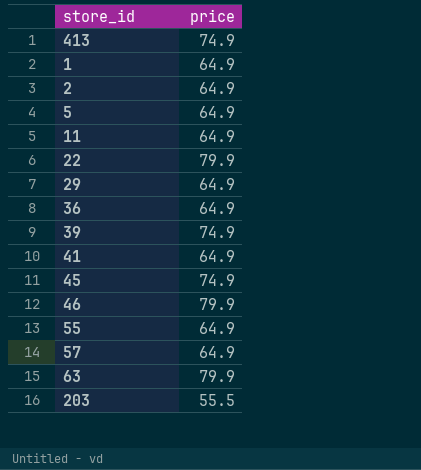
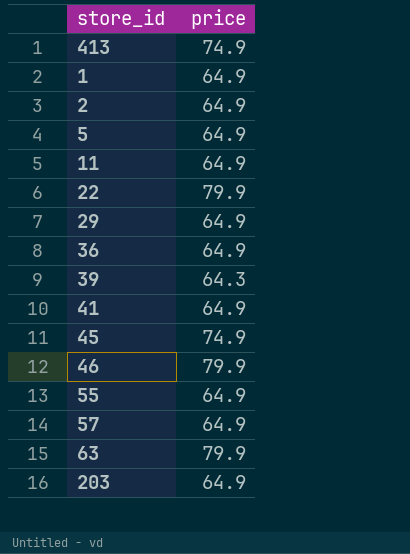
39 | price: 74.9 -> 64.3
203 | price: 55.5 -> 64.9

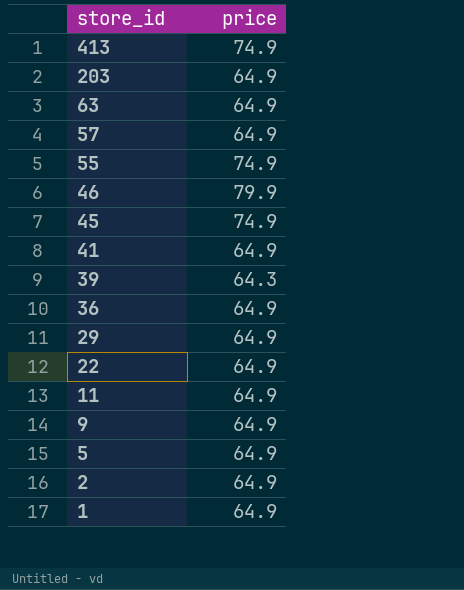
row order: none -> store_id descending
63 | price: 79.9 -> 64.9
55 | price: 64.9 -> 74.9
22 | price: 79.9 -> 64.9
row 9: none -> 64.9

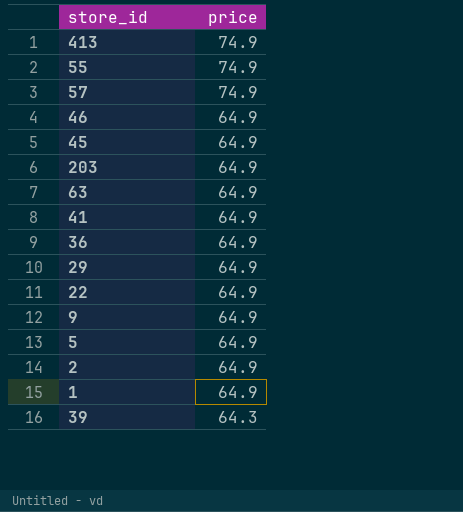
row order: store_id descending -> price descending
row 11: 64.9 -> none
57 | price: 64.9 -> 74.9
46 | price: 79.9 -> 64.9
45 | price: 74.9 -> 64.9

